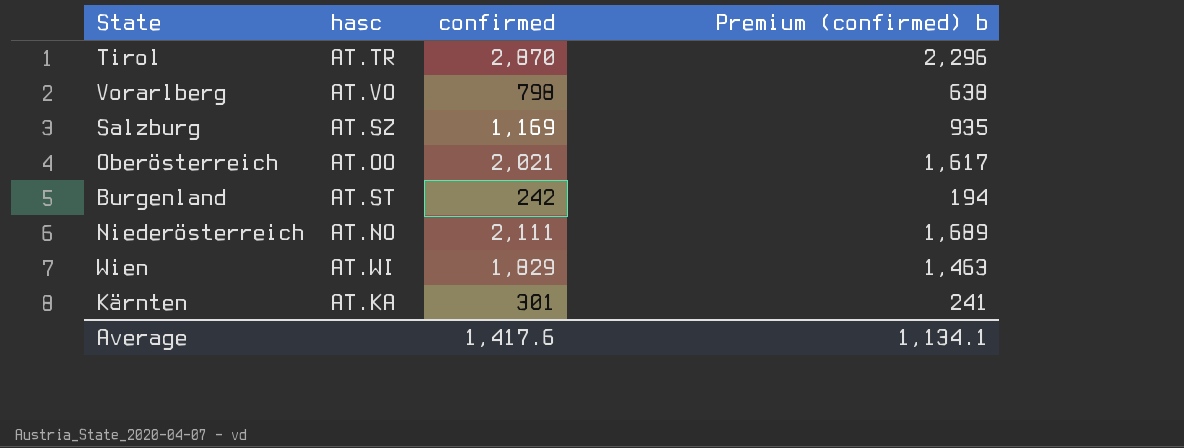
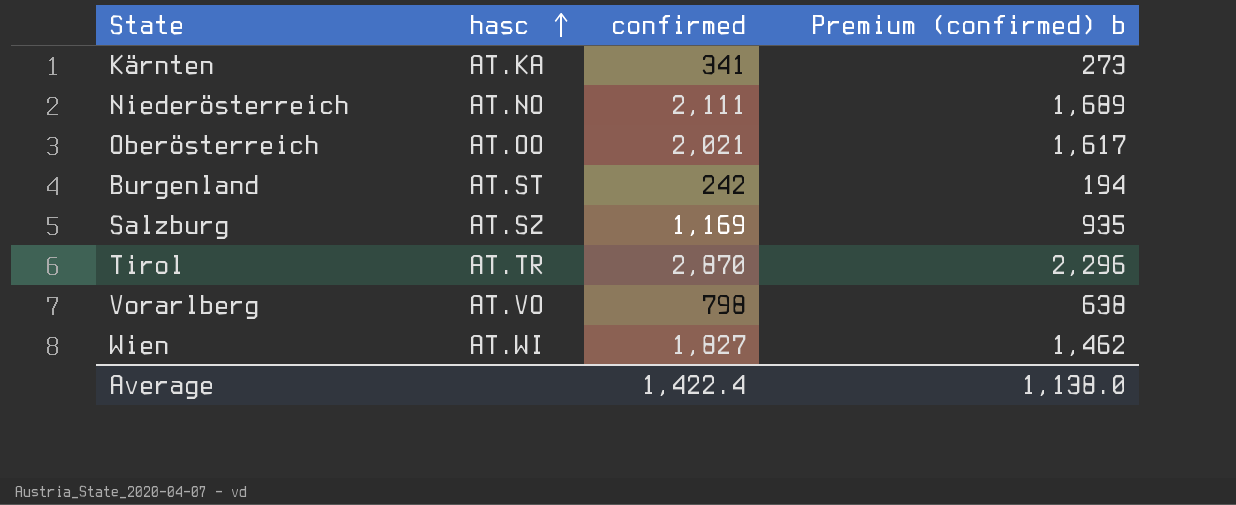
row order: none -> hasc ascending
Kärnten | confirmed: 301 -> 341
Kärnten | Premium (confirmed) b: 241 -> 273
Wien | confirmed: 1,829 -> 1,827
Wien | Premium (confirmed) b: 1,463 -> 1,462
Average | confirmed: 1,417.6 -> 1,422.4
Average | Premium (confirmed) b: 1,134.1 -> 1,138.0

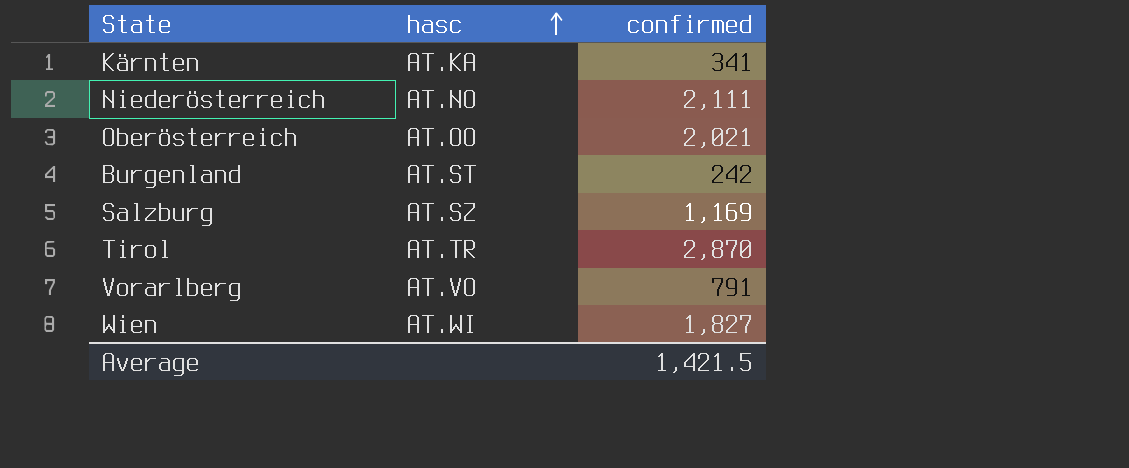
column Premium (confirmed) b | formula: [confirmed] * 0.8 -> none
Vorarlberg | confirmed: 798 -> 791
Average | confirmed: 1,422.4 -> 1,421.5

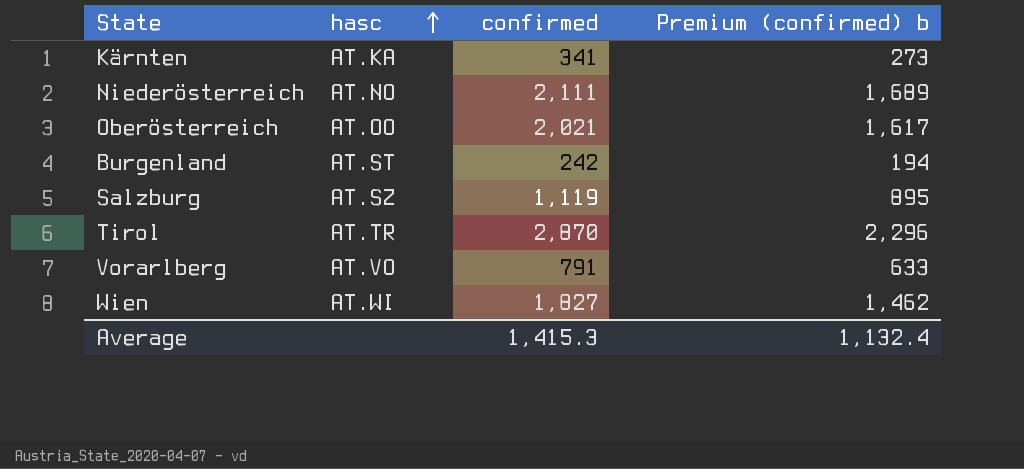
column Premium (confirmed) b | formula: none -> [confirmed] * 0.8
Salzburg | confirmed: 1,169 -> 1,119
Average | confirmed: 1,421.5 -> 1,415.3

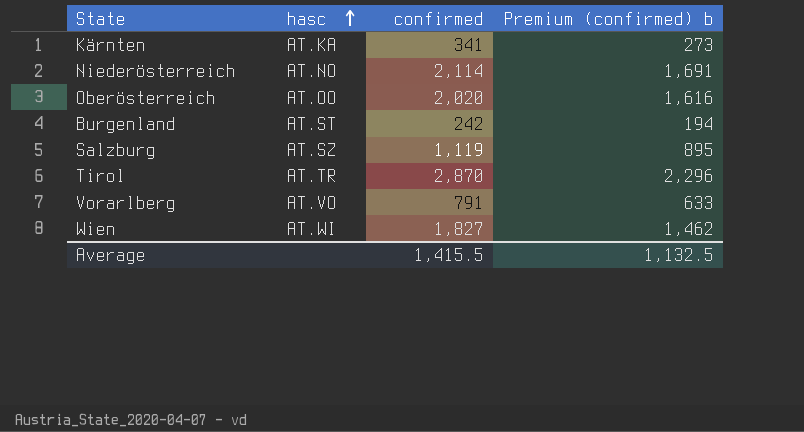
Niederösterreich | confirmed: 2,111 -> 2,114
Niederösterreich | Premium (confirmed) b: 1,689 -> 1,691
Oberösterreich | confirmed: 2,021 -> 2,020
Oberösterreich | Premium (confirmed) b: 1,617 -> 1,616
Average | confirmed: 1,415.3 -> 1,415.5
Average | Premium (confirmed) b: 1,132.4 -> 1,132.5

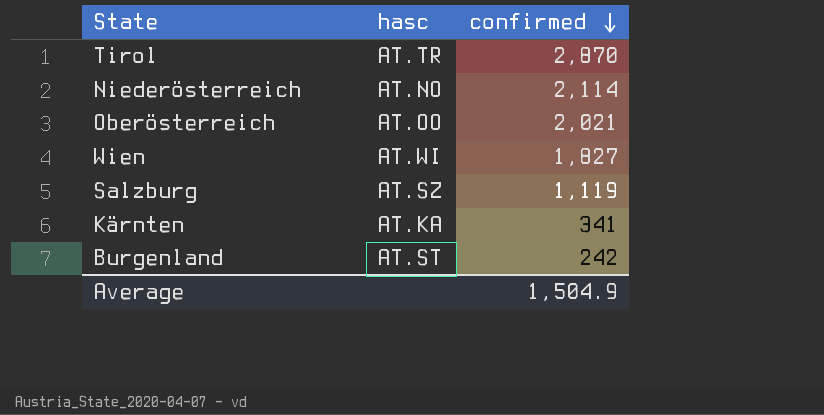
row order: hasc ascending -> confirmed descending
column Premium (confirmed) b | formula: [confirmed] * 0.8 -> none
row Vorarlberg: AT.VO | 791 | 633 -> none
Oberösterreich | confirmed: 2,020 -> 2,021
Average | confirmed: 1,415.5 -> 1,504.9

